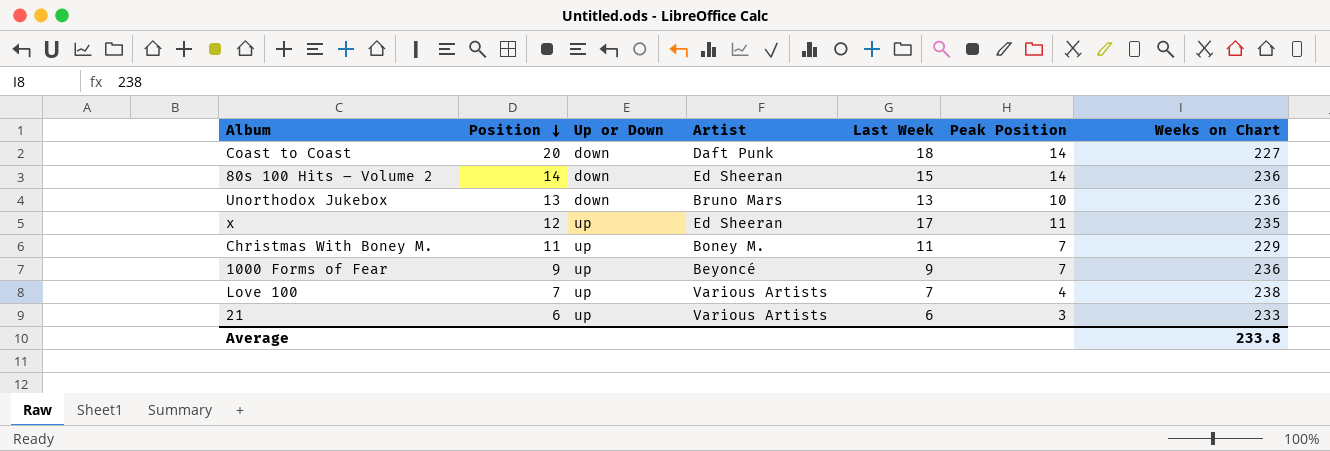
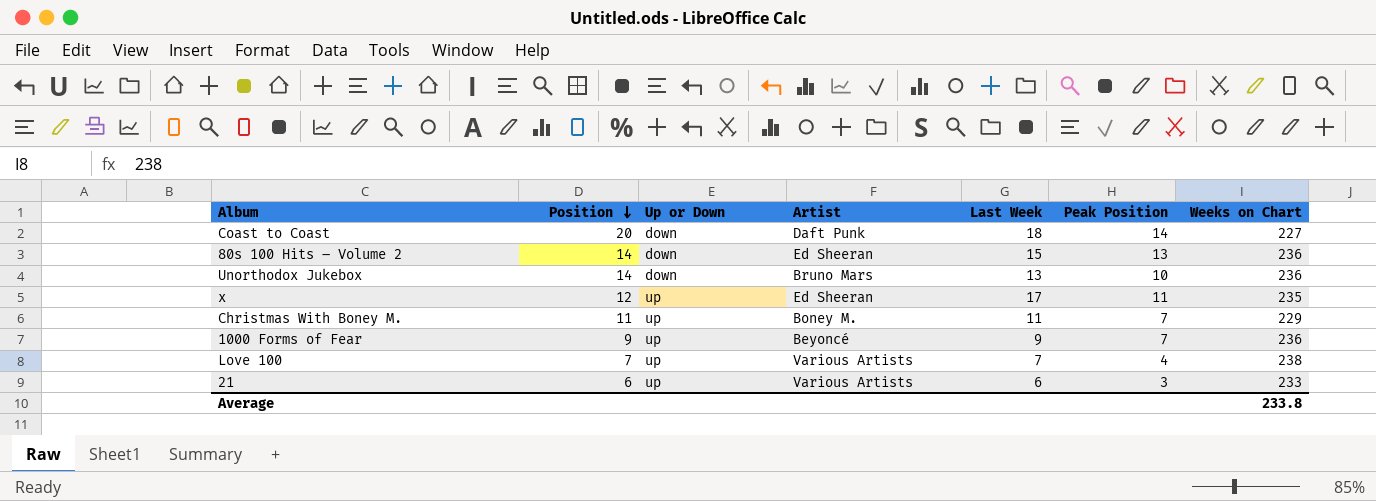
80s 100 Hits – Volume 2 | Peak Position: 14 -> 13
Unorthodox Jukebox | Position: 13 -> 14

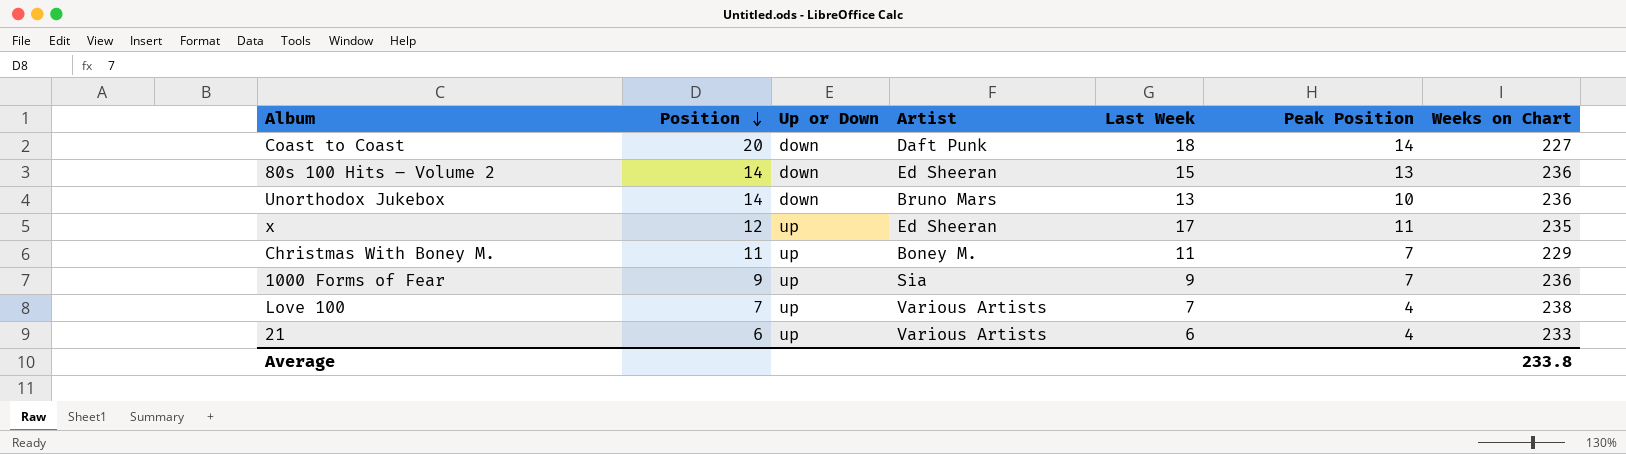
1000 Forms of Fear | Artist: Beyoncé -> Sia
21 | Peak Position: 3 -> 4

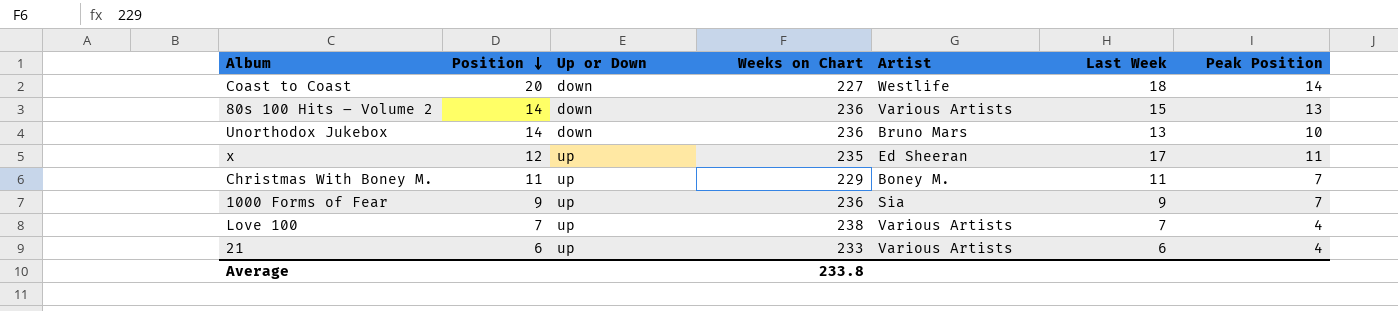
column Weeks on Chart | position: 7 -> 4
Coast to Coast | Artist: Daft Punk -> Westlife
80s 100 Hits – Volume 2 | Artist: Ed Sheeran -> Various Artists

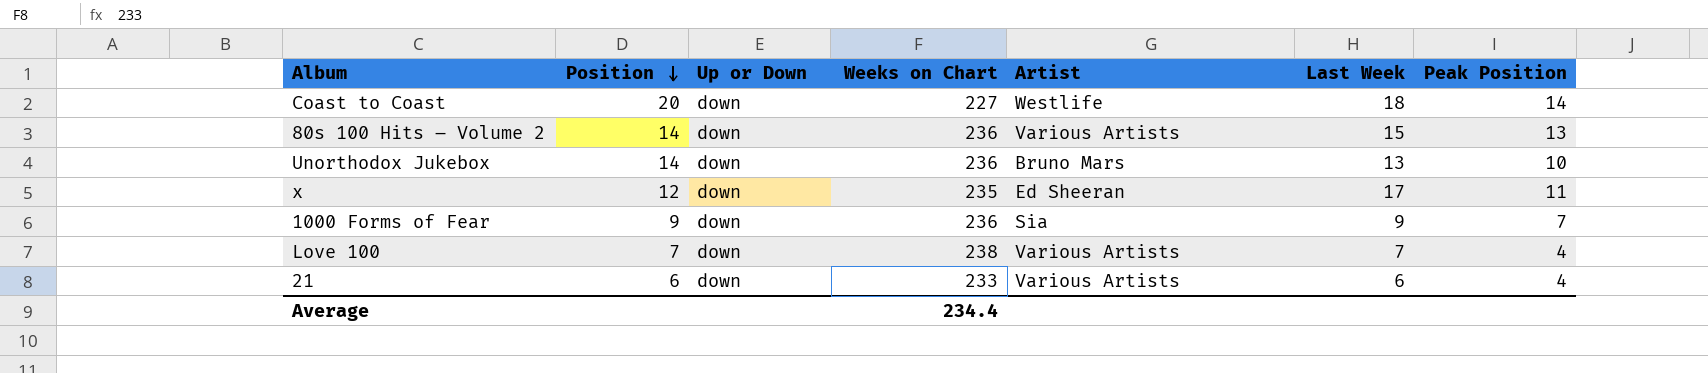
row Christmas With Boney M.: 11 | up | 229 | Boney M. | 11 | 7 -> none
x | Up or Down: up -> down
1000 Forms of Fear | Up or Down: up -> down
Love 100 | Up or Down: up -> down
21 | Up or Down: up -> down
Average | Weeks on Chart: 233.8 -> 234.4

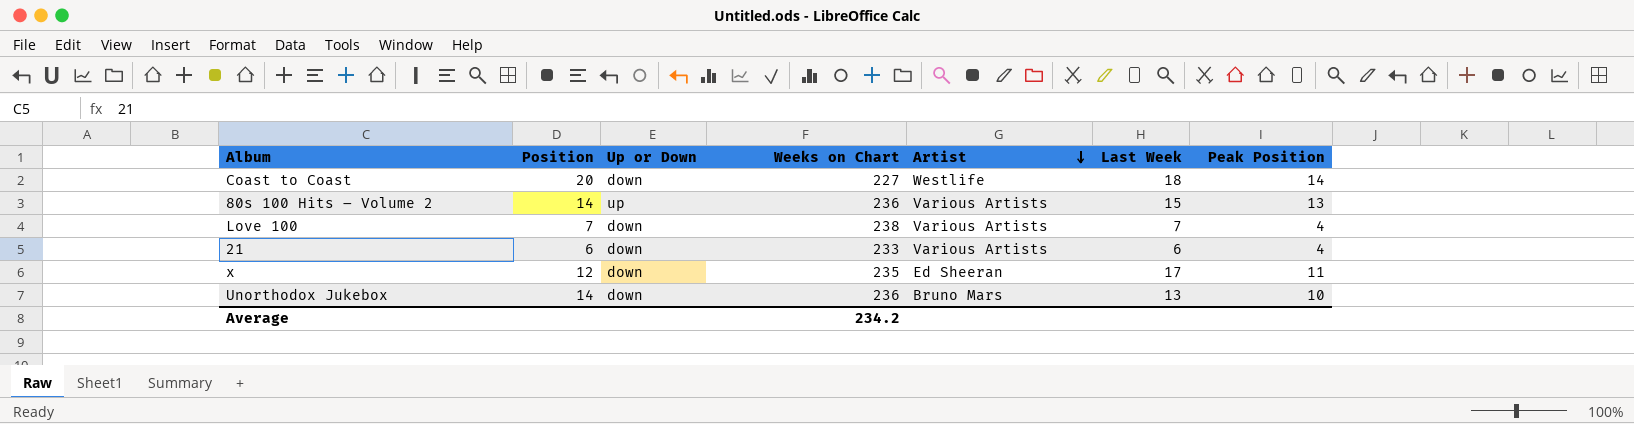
row order: Position descending -> Artist descending
row 1000 Forms of Fear: 9 | down | 236 | Sia | 9 | 7 -> none
80s 100 Hits – Volume 2 | Up or Down: down -> up
Average | Weeks on Chart: 234.4 -> 234.2

